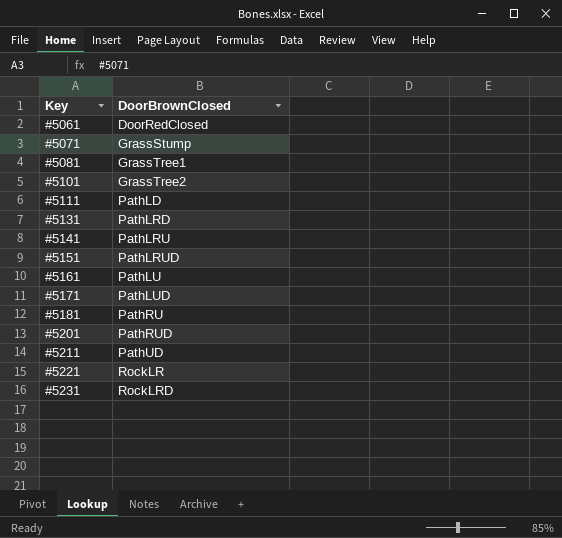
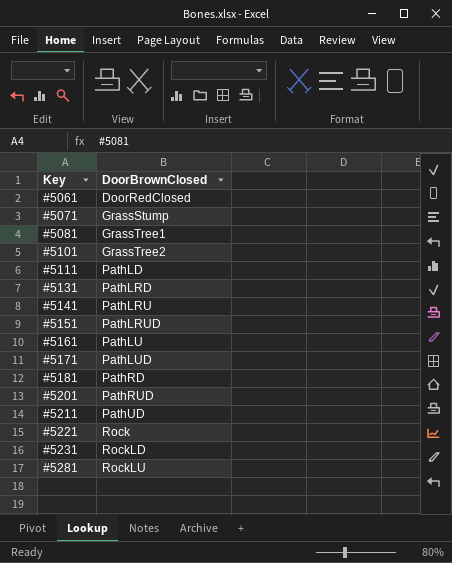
#5181 | DoorBrownClosed: PathRU -> PathRD
#5221 | DoorBrownClosed: RockLR -> Rock
#5231 | DoorBrownClosed: RockLRD -> RockLD
row #5281: none -> RockLU

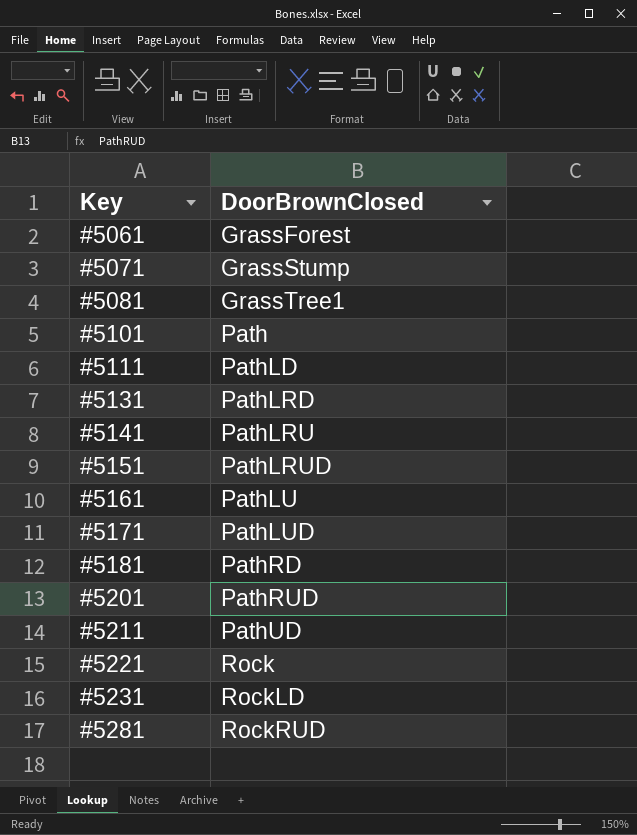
#5061 | DoorBrownClosed: DoorRedClosed -> GrassForest
#5101 | DoorBrownClosed: GrassTree2 -> Path
#5281 | DoorBrownClosed: RockLU -> RockRUD

